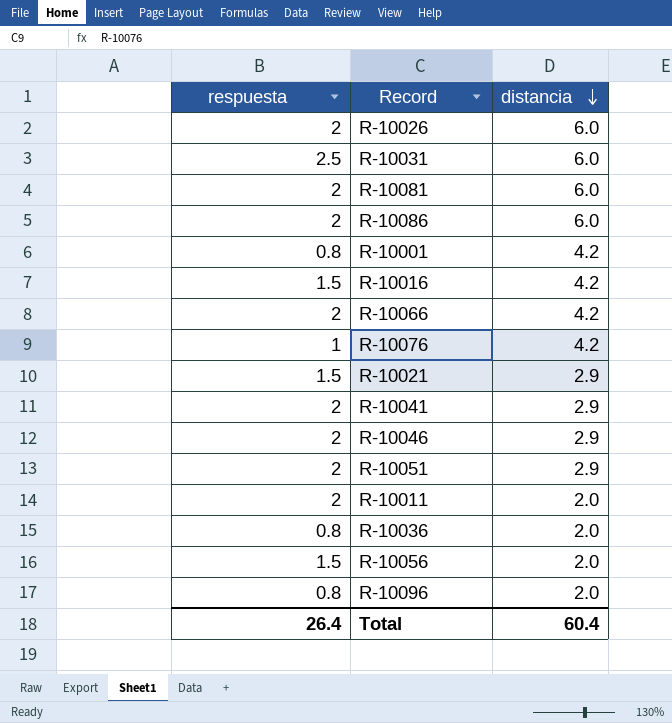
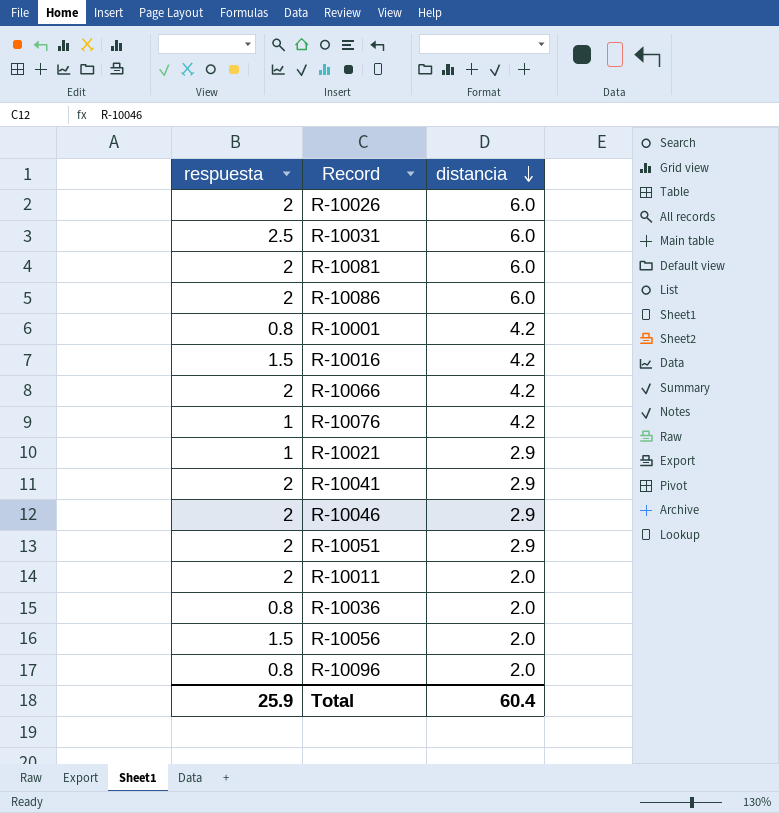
R-10021 | respuesta: 1.5 -> 1
Total | respuesta: 26.4 -> 25.9

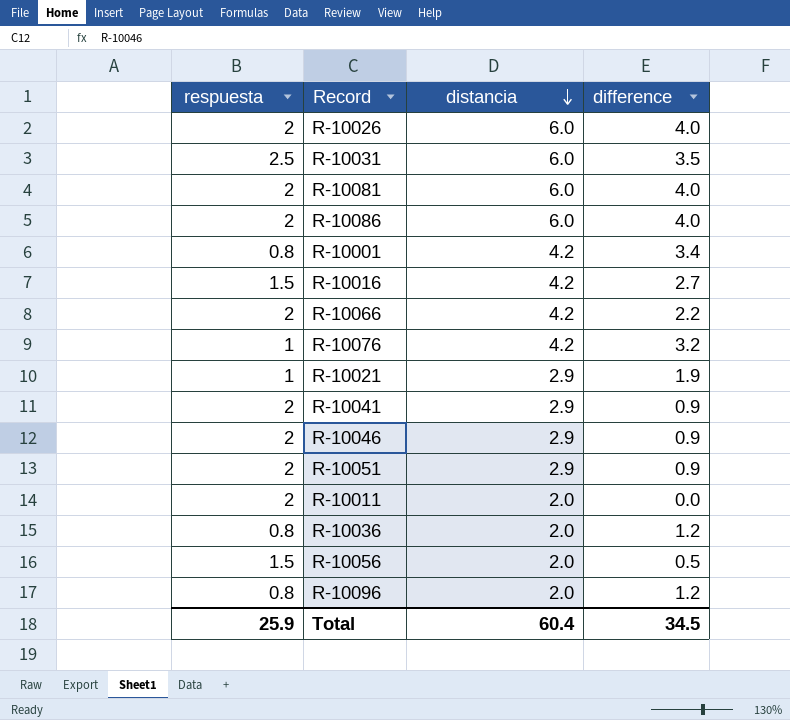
column difference | formula: none -> [distancia] - [respuesta]

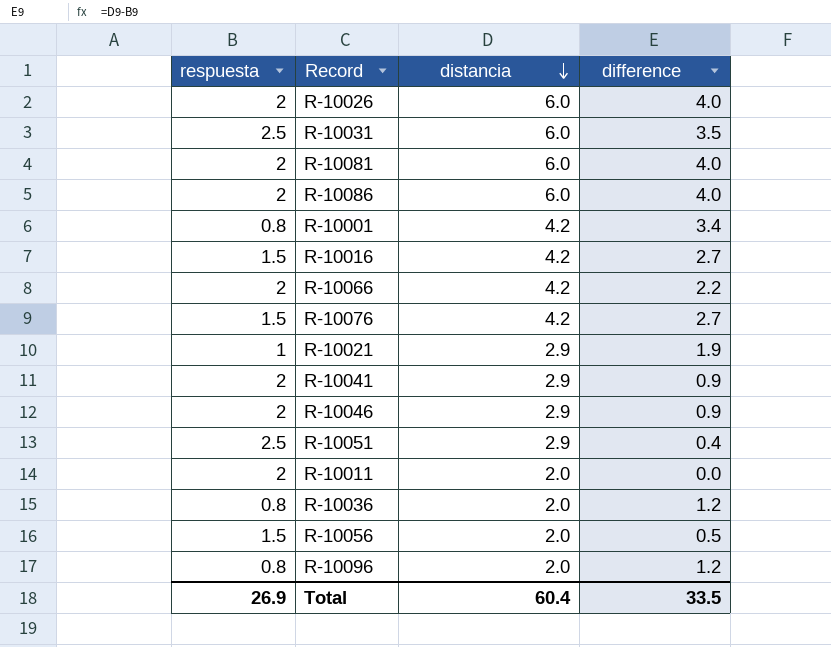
R-10076 | respuesta: 1 -> 1.5
R-10076 | difference: 3.2 -> 2.7
R-10051 | respuesta: 2 -> 2.5
R-10051 | difference: 0.9 -> 0.4
Total | respuesta: 25.9 -> 26.9
Total | difference: 34.5 -> 33.5

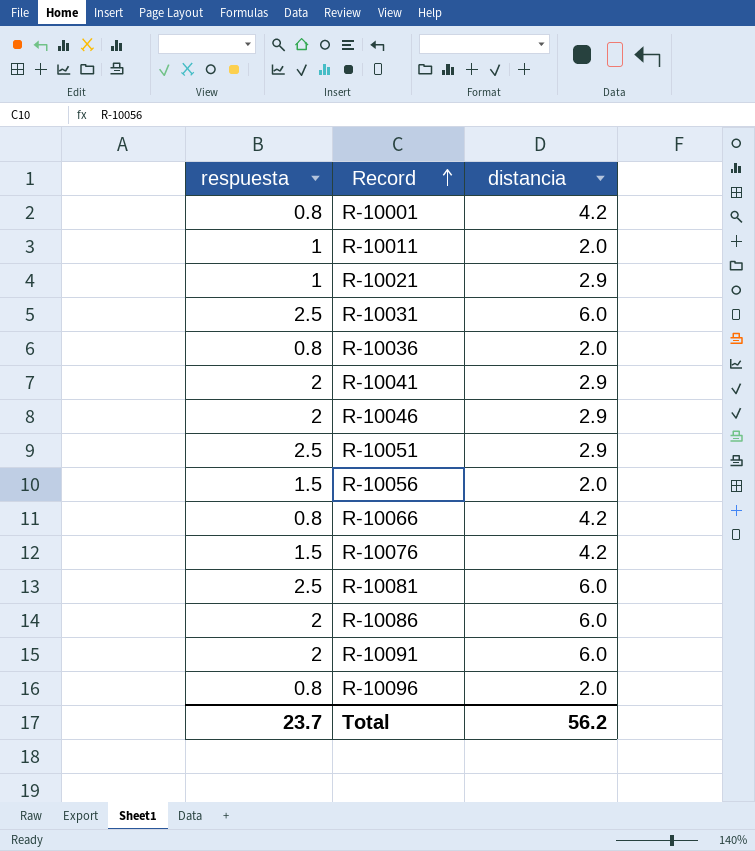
row order: distancia descending -> Record ascending
column difference | formula: [distancia] - [respuesta] -> none
row R-10026: 2 | 6.0 | 4.0 -> none
row R-10016: 1.5 | 4.2 | 2.7 -> none
R-10011 | respuesta: 2 -> 1
R-10066 | respuesta: 2 -> 0.8
R-10081 | respuesta: 2 -> 2.5
row R-10091: none -> 2 | 6.0
Total | respuesta: 26.9 -> 23.7
Total | distancia: 60.4 -> 56.2

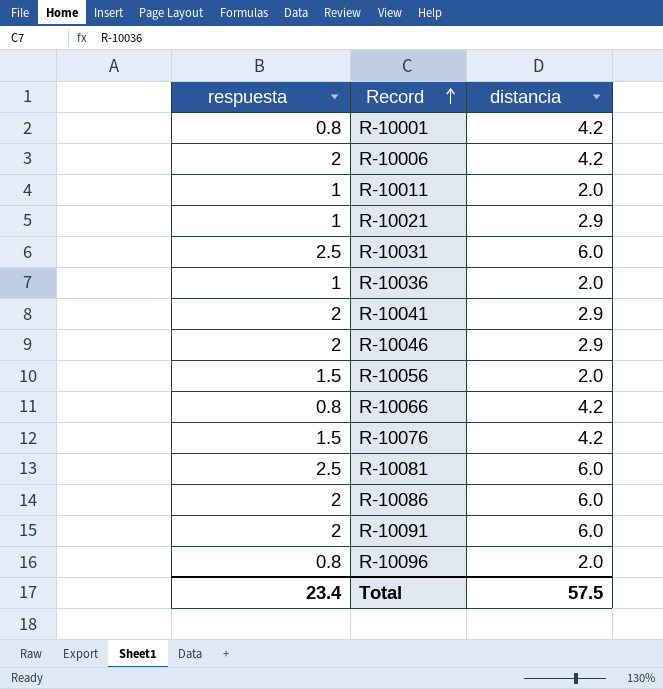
row R-10051: 2.5 | 2.9 -> none
row R-10006: none -> 2 | 4.2
R-10036 | respuesta: 0.8 -> 1
Total | respuesta: 23.7 -> 23.4
Total | distancia: 56.2 -> 57.5

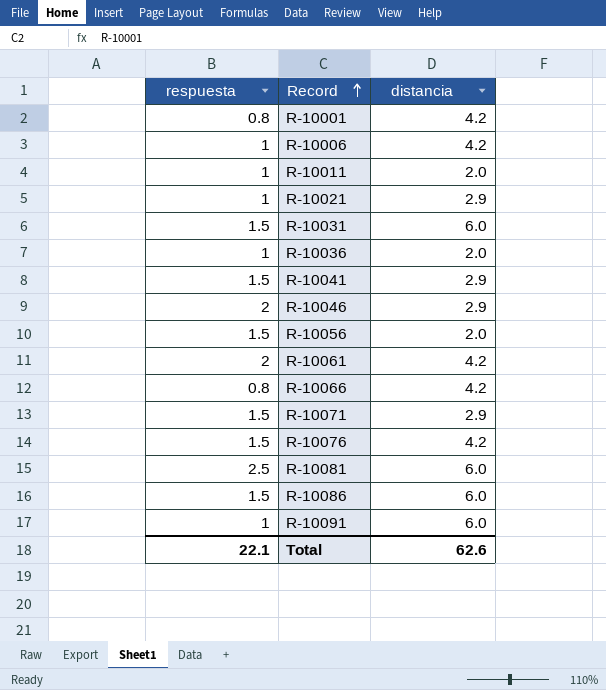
row R-10096: 0.8 | 2.0 -> none
R-10006 | respuesta: 2 -> 1
R-10031 | respuesta: 2.5 -> 1.5
R-10041 | respuesta: 2 -> 1.5
row R-10061: none -> 2 | 4.2
row R-10071: none -> 1.5 | 2.9
R-10086 | respuesta: 2 -> 1.5
R-10091 | respuesta: 2 -> 1
Total | respuesta: 23.4 -> 22.1
Total | distancia: 57.5 -> 62.6

